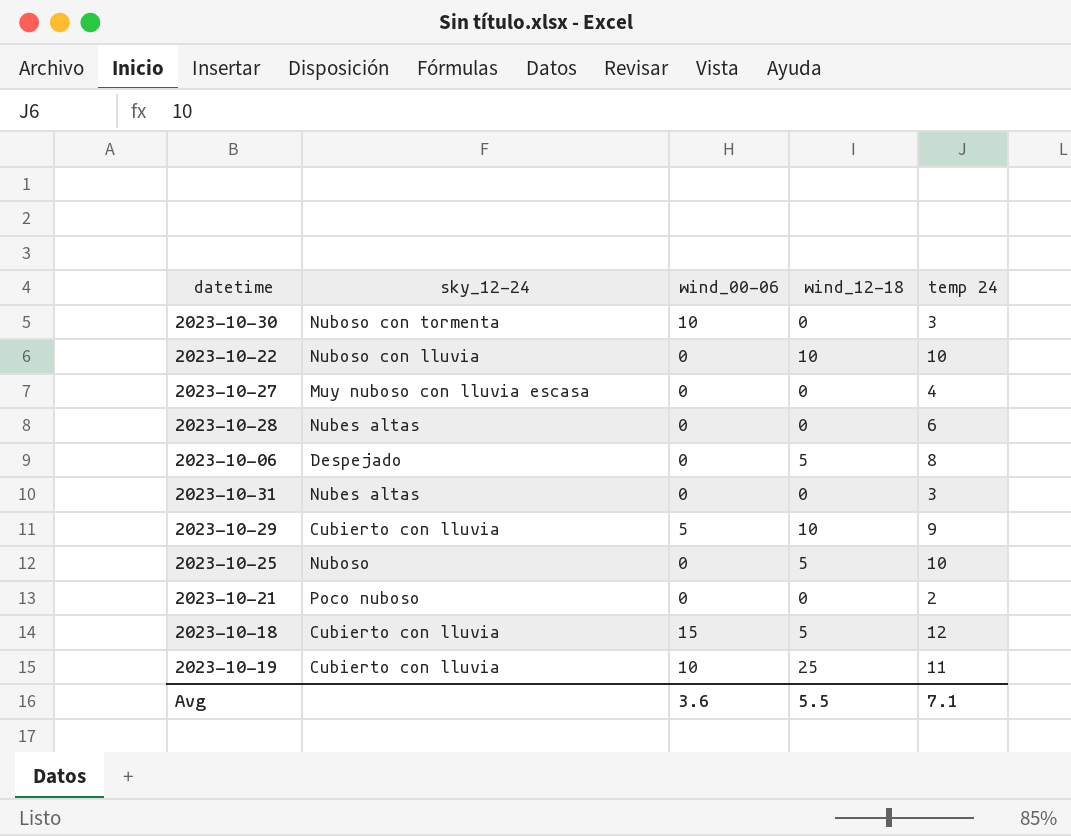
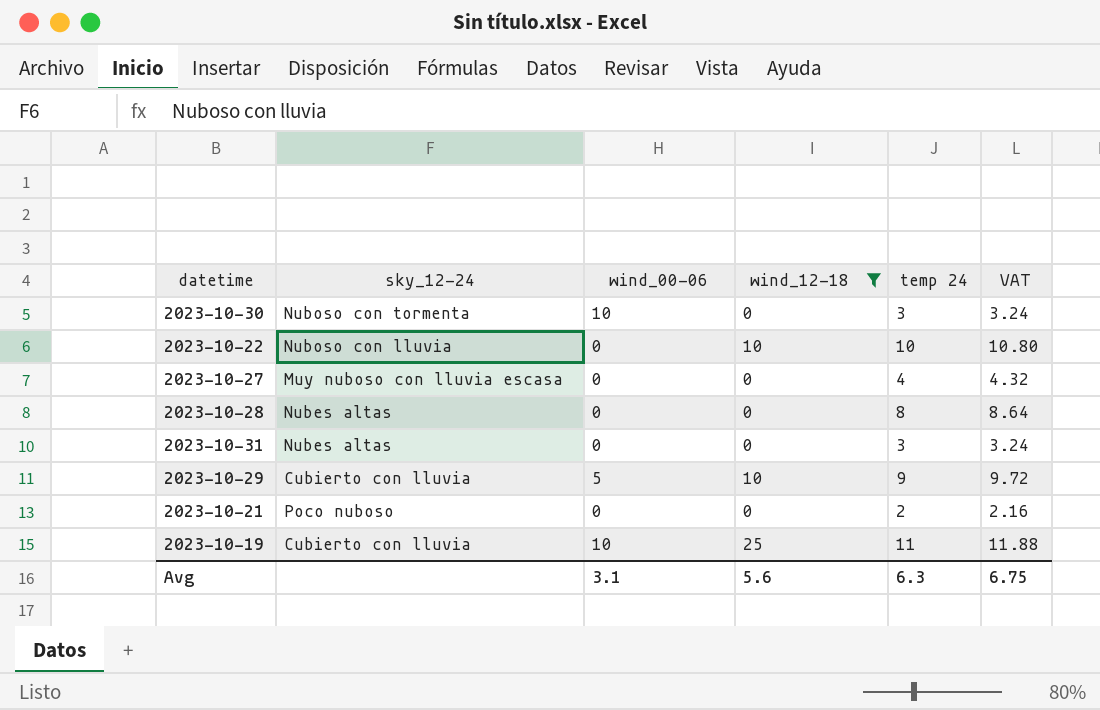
filter: none -> wind_12-18 != 5
column VAT | formula: none -> [temp 24] * 1.08
2023-10-28 | temp 24: 6 -> 8
Avg | wind_00-06: 3.6 -> 3.1
Avg | wind_12-18: 5.5 -> 5.6
Avg | temp 24: 7.1 -> 6.3

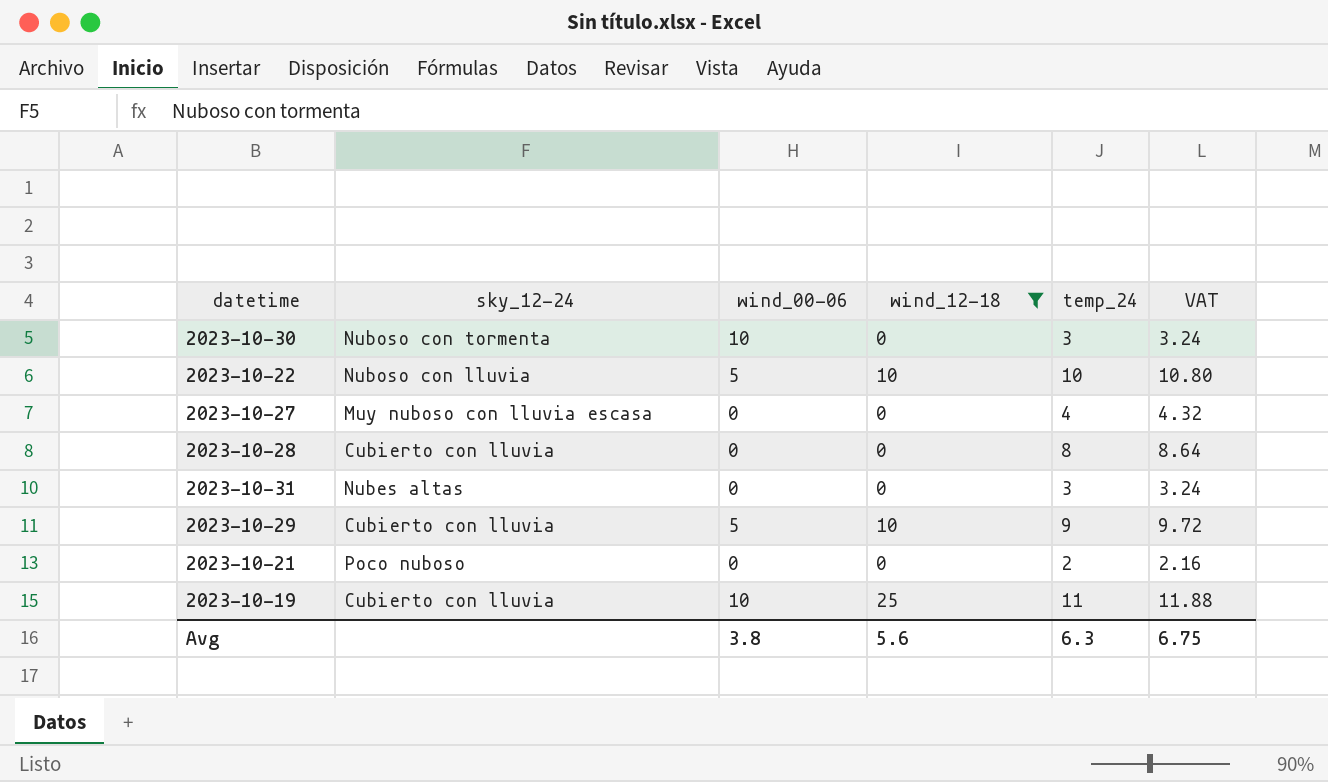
column name: temp 24 -> temp_24
2023-10-22 | wind_00-06: 0 -> 5
2023-10-28 | sky_12-24: Nubes altas -> Cubierto con lluvia
Avg | wind_00-06: 3.1 -> 3.8

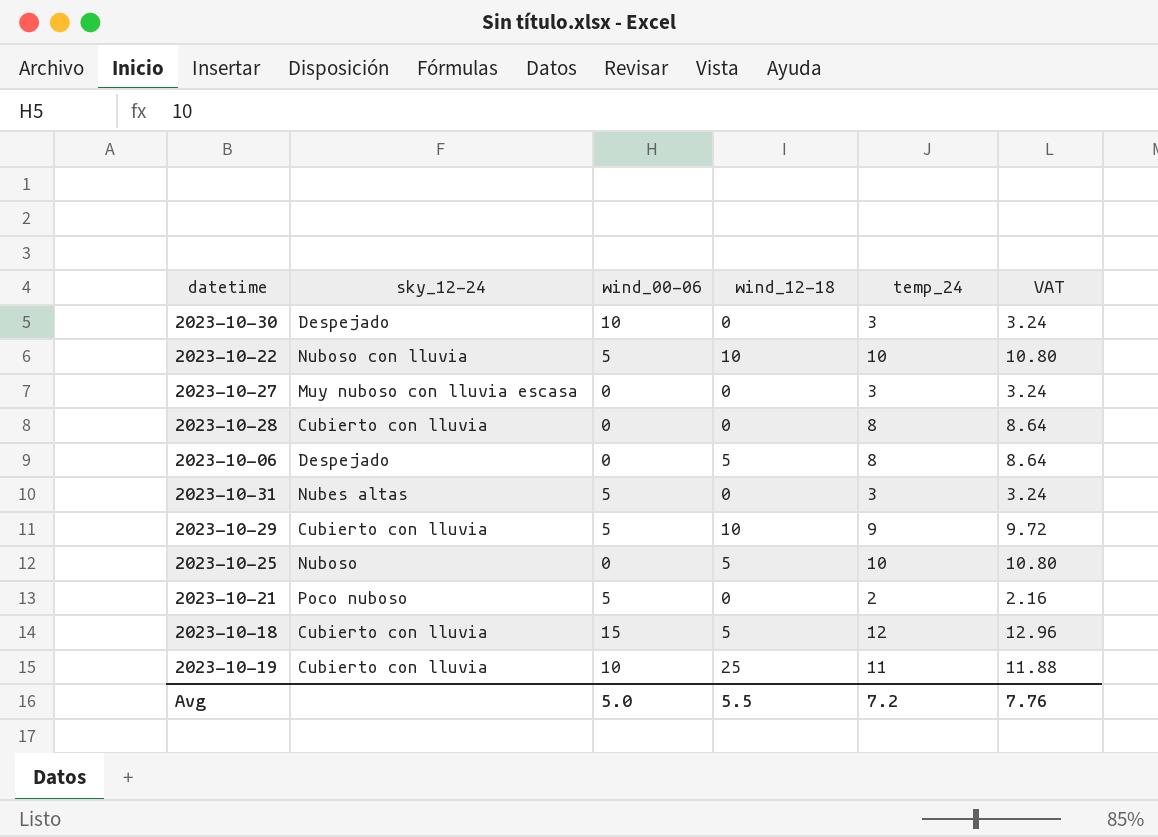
filter: wind_12-18 != 5 -> none
2023-10-30 | sky_12-24: Nuboso con tormenta -> Despejado
2023-10-27 | temp_24: 4 -> 3
2023-10-27 | VAT: 4.32 -> 3.24
2023-10-31 | wind_00-06: 0 -> 5
2023-10-21 | wind_00-06: 0 -> 5
Avg | wind_00-06: 3.8 -> 5.0
Avg | wind_12-18: 5.6 -> 5.5
Avg | temp_24: 6.3 -> 7.2
Avg | VAT: 6.75 -> 7.76

